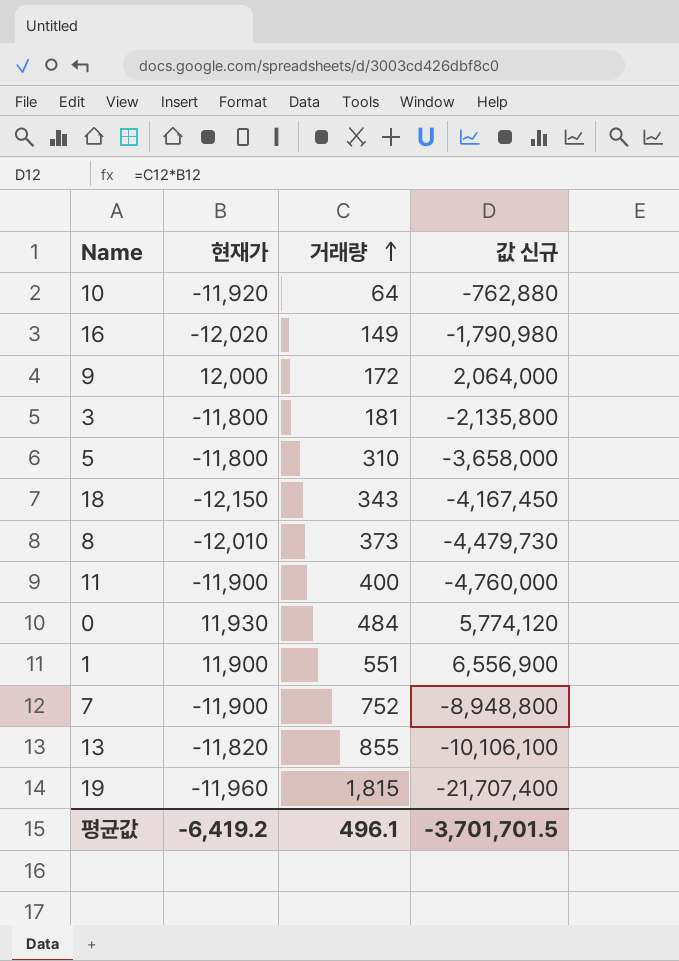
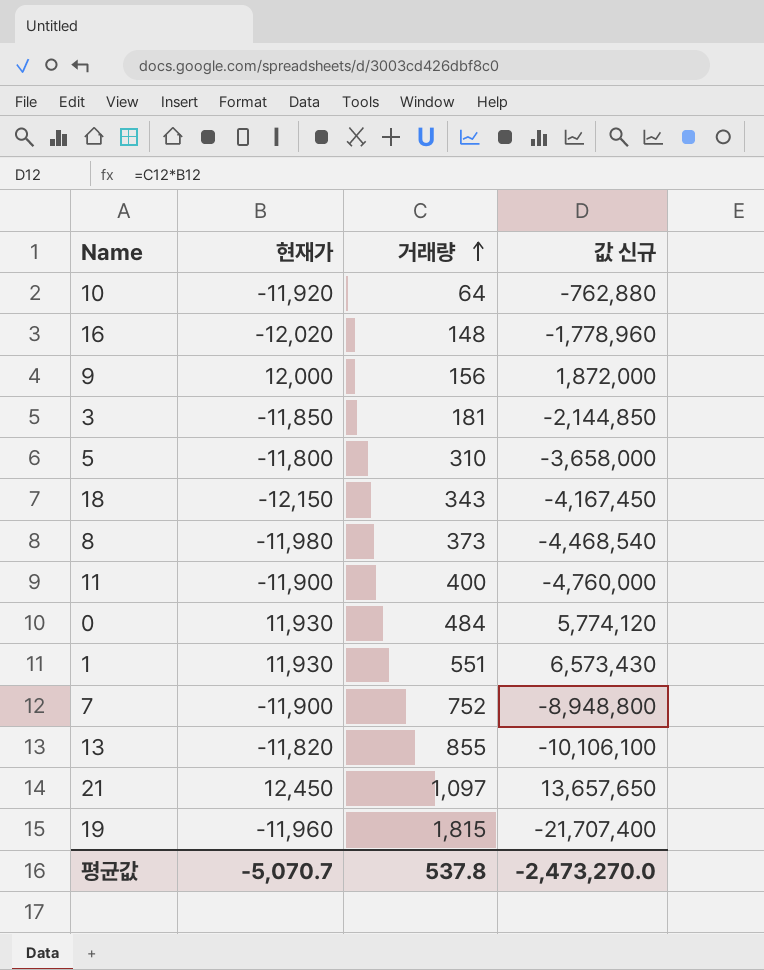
16 | 거래량: 149 -> 148
16 | 값 신규: -1,790,980 -> -1,778,960
9 | 거래량: 172 -> 156
9 | 값 신규: 2,064,000 -> 1,872,000
3 | 현재가: -11,800 -> -11,850
3 | 값 신규: -2,135,800 -> -2,144,850
8 | 현재가: -12,010 -> -11,980
8 | 값 신규: -4,479,730 -> -4,468,540
1 | 현재가: 11,900 -> 11,930
1 | 값 신규: 6,556,900 -> 6,573,430
row 21: none -> 12,450 | 1,097 | 13,657,650
평균값 | 현재가: -6,419.2 -> -5,070.7
평균값 | 거래량: 496.1 -> 537.8
평균값 | 값 신규: -3,701,701.5 -> -2,473,270.0

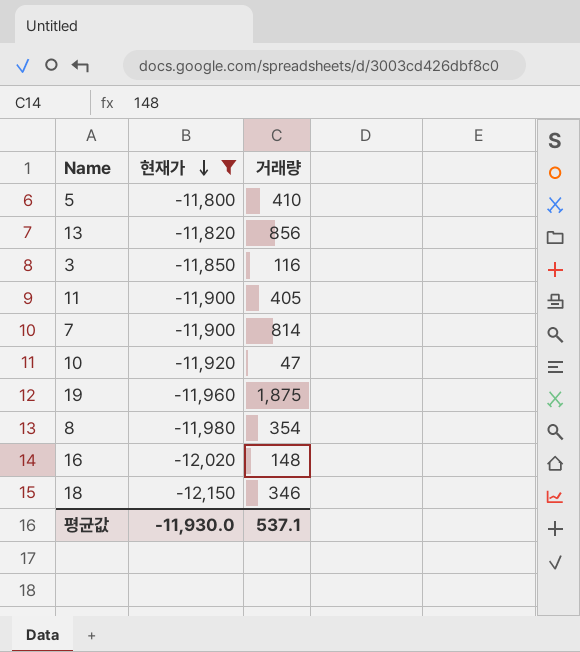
filter: none -> 현재가 <= -11,800
row order: 거래량 ascending -> 현재가 descending
column 값 신규 | formula: [현재가] * [거래량] -> none
5 | 거래량: 310 -> 410
13 | 거래량: 855 -> 856
3 | 거래량: 181 -> 116
11 | 거래량: 400 -> 405
7 | 거래량: 752 -> 814
10 | 거래량: 64 -> 47
19 | 거래량: 1,815 -> 1,875
8 | 거래량: 373 -> 354
18 | 거래량: 343 -> 346
평균값 | 현재가: -5,070.7 -> -11,930.0
평균값 | 거래량: 537.8 -> 537.1

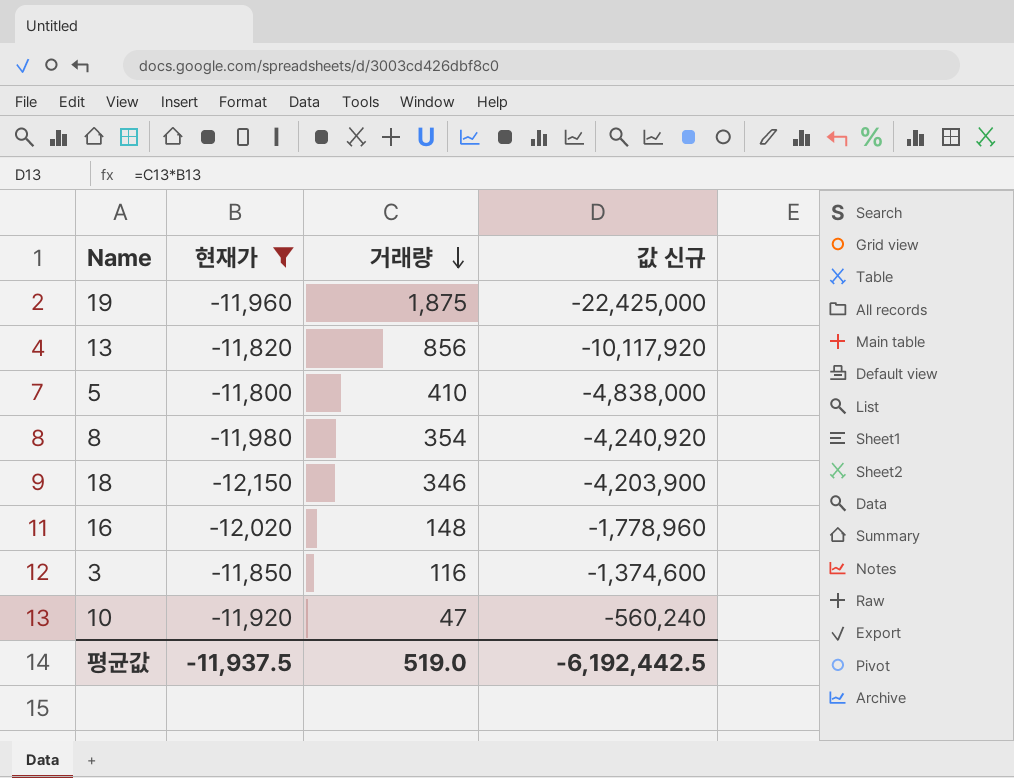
row order: 현재가 descending -> 거래량 descending
column 값 신규 | formula: none -> [현재가] * [거래량]
row 11: -11,900 | 405 -> none
row 7: -11,900 | 814 -> none
평균값 | 현재가: -11,930.0 -> -11,937.5
평균값 | 거래량: 537.1 -> 519.0

